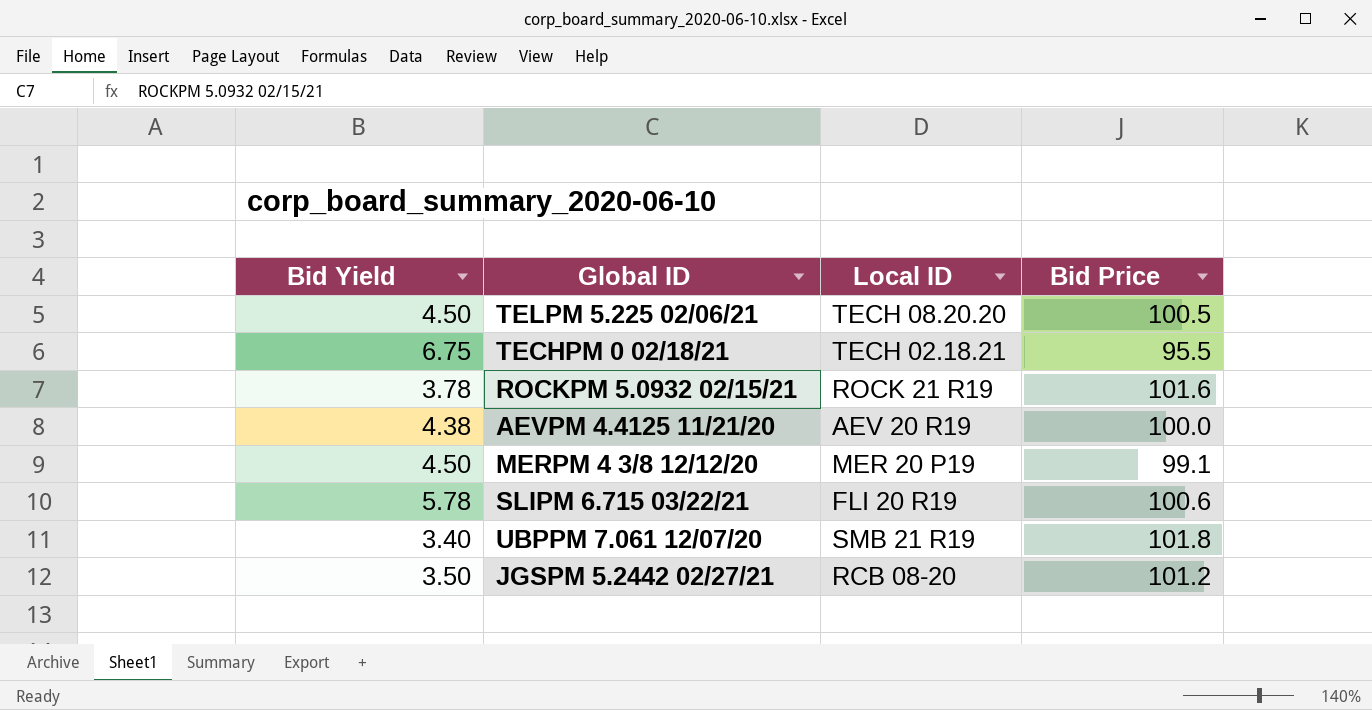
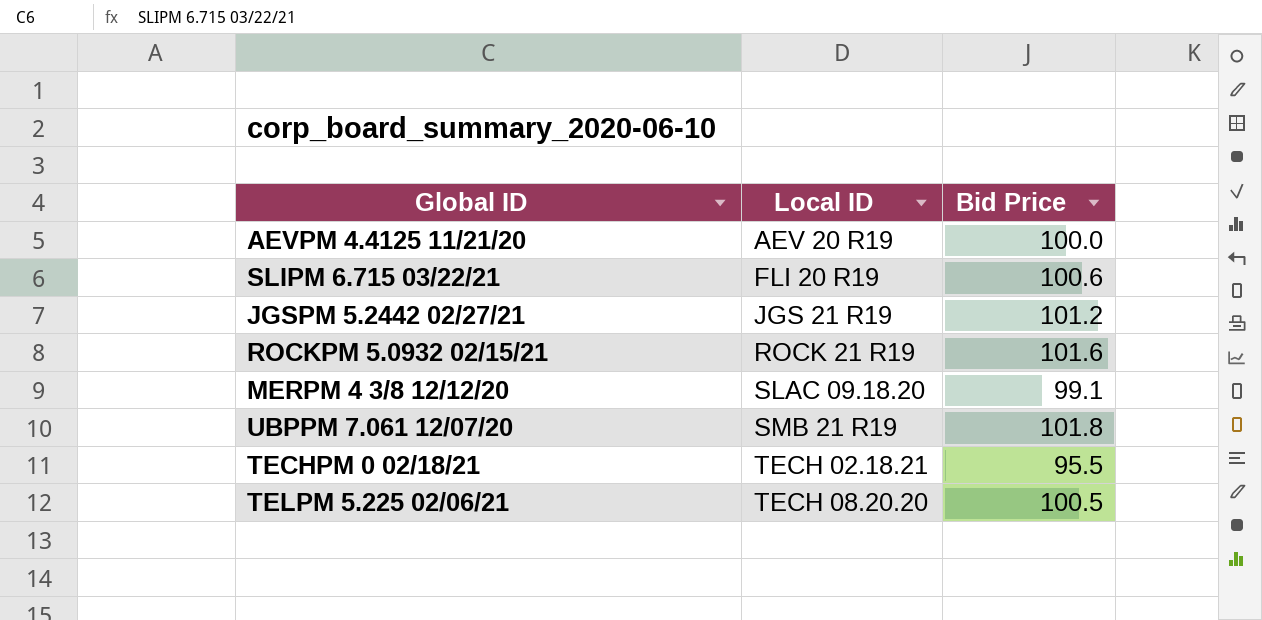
row order: none -> Local ID ascending
column Bid Yield | position: 1 -> none
JGSPM 5.2442 02/27/21 | Local ID: RCB 08-20 -> JGS 21 R19
MERPM 4 3/8 12/12/20 | Local ID: MER 20 P19 -> SLAC 09.18.20

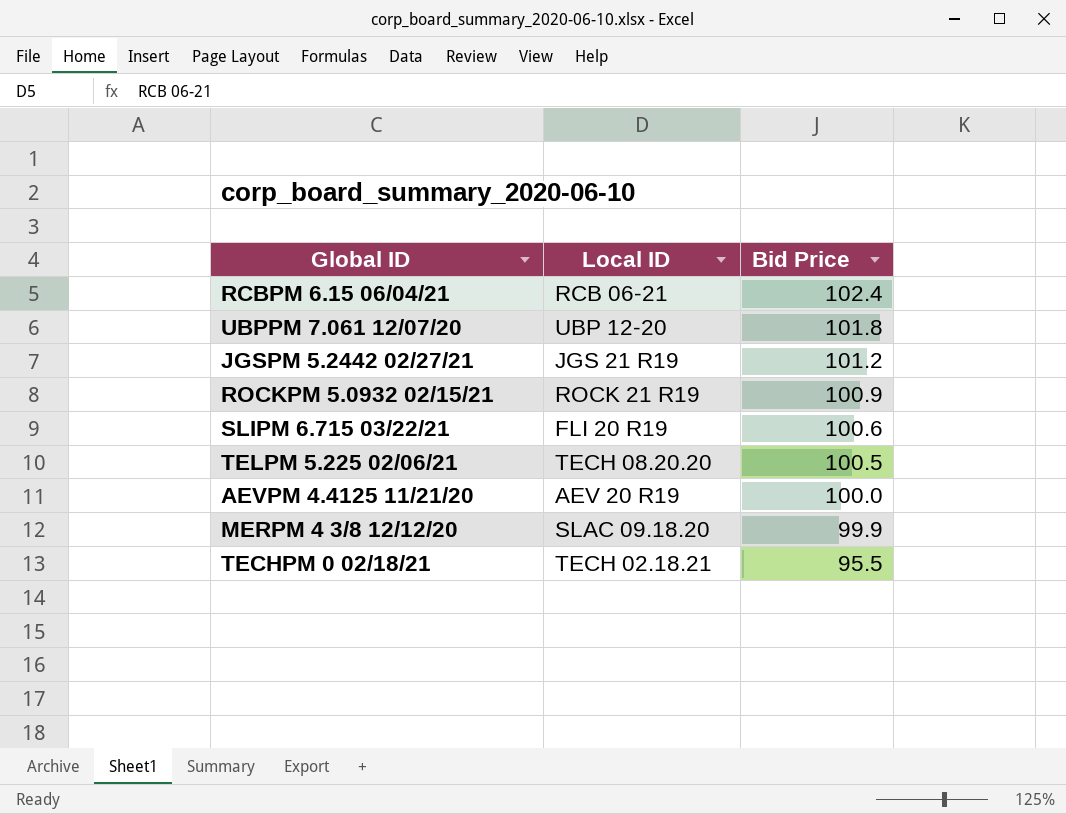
row order: Local ID ascending -> Bid Price descending
row RCBPM 6.15 06/04/21: none -> RCB 06-21 | 102.4
UBPPM 7.061 12/07/20 | Local ID: SMB 21 R19 -> UBP 12-20
ROCKPM 5.0932 02/15/21 | Bid Price: 101.6 -> 100.9
MERPM 4 3/8 12/12/20 | Bid Price: 99.1 -> 99.9

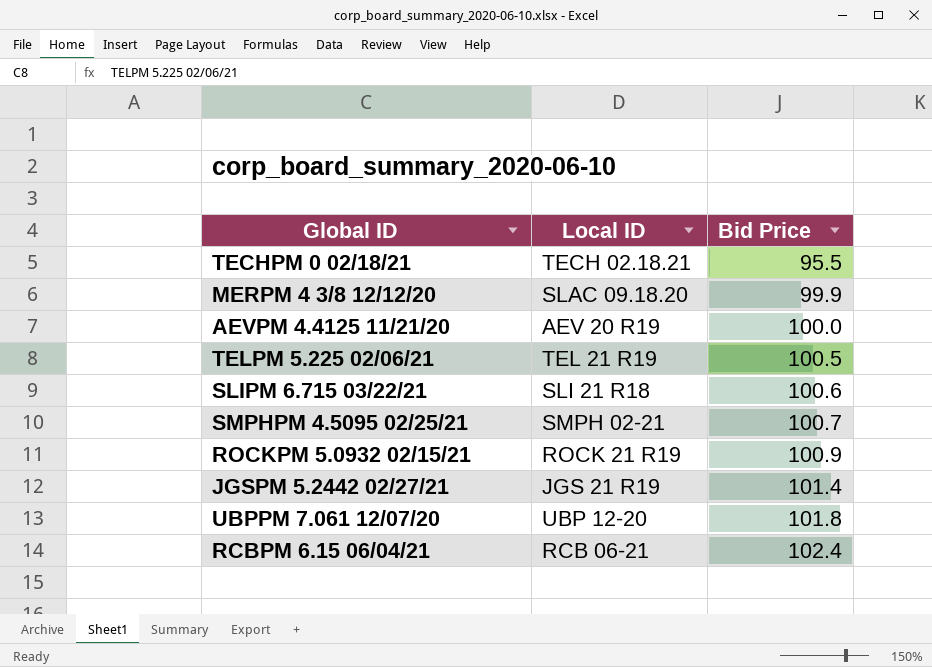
row order: Bid Price descending -> Bid Price ascending
TELPM 5.225 02/06/21 | Local ID: TECH 08.20.20 -> TEL 21 R19
SLIPM 6.715 03/22/21 | Local ID: FLI 20 R19 -> SLI 21 R18
row SMPHPM 4.5095 02/25/21: none -> SMPH 02-21 | 100.7
JGSPM 5.2442 02/27/21 | Bid Price: 101.2 -> 101.4

